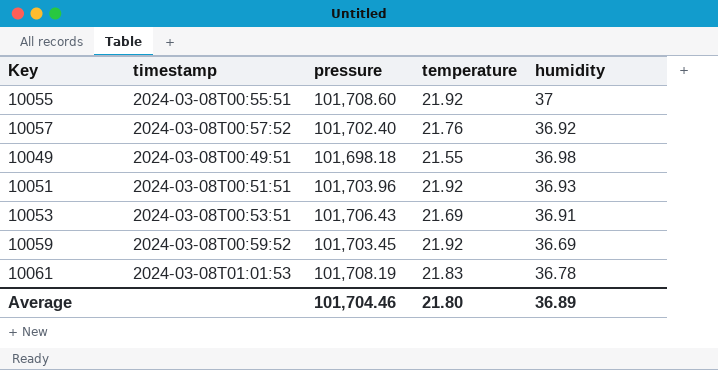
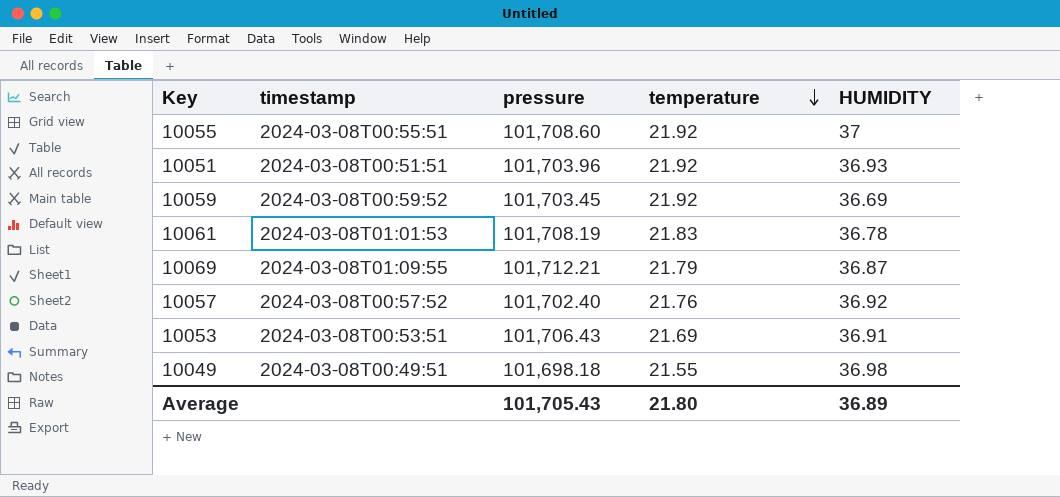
row order: none -> temperature descending
column name: humidity -> HUMIDITY
row 10069: none -> 2024-03-08T01:09:55 | 101,712.21 | 21.79 | 36.87
Average | pressure: 101,704.46 -> 101,705.43

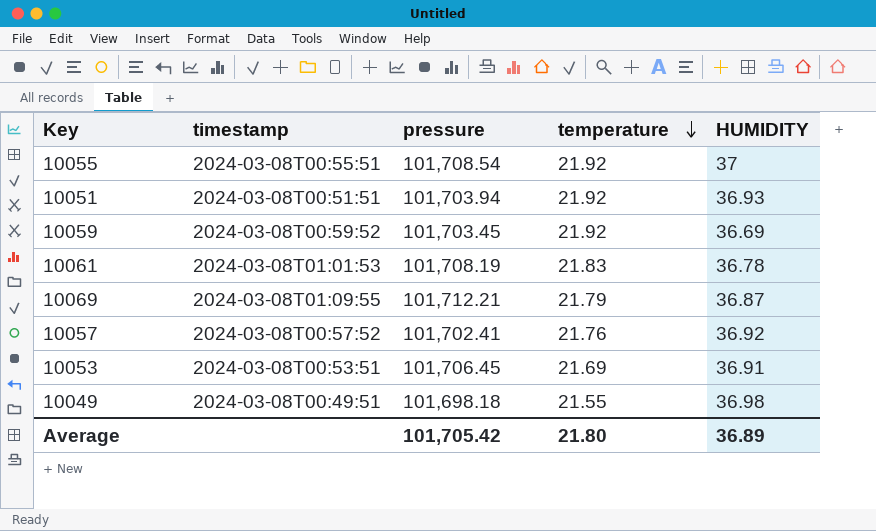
10055 | pressure: 101,708.60 -> 101,708.54
10051 | pressure: 101,703.96 -> 101,703.94
10057 | pressure: 101,702.40 -> 101,702.41
10053 | pressure: 101,706.43 -> 101,706.45
Average | pressure: 101,705.43 -> 101,705.42

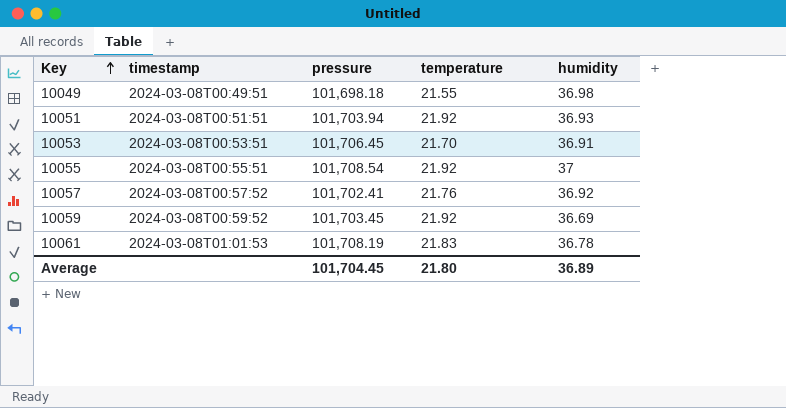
row order: temperature descending -> Key ascending
column name: HUMIDITY -> humidity
row 10069: 2024-03-08T01:09:55 | 101,712.21 | 21.79 | 36.87 -> none
10053 | temperature: 21.69 -> 21.70
Average | pressure: 101,705.42 -> 101,704.45

